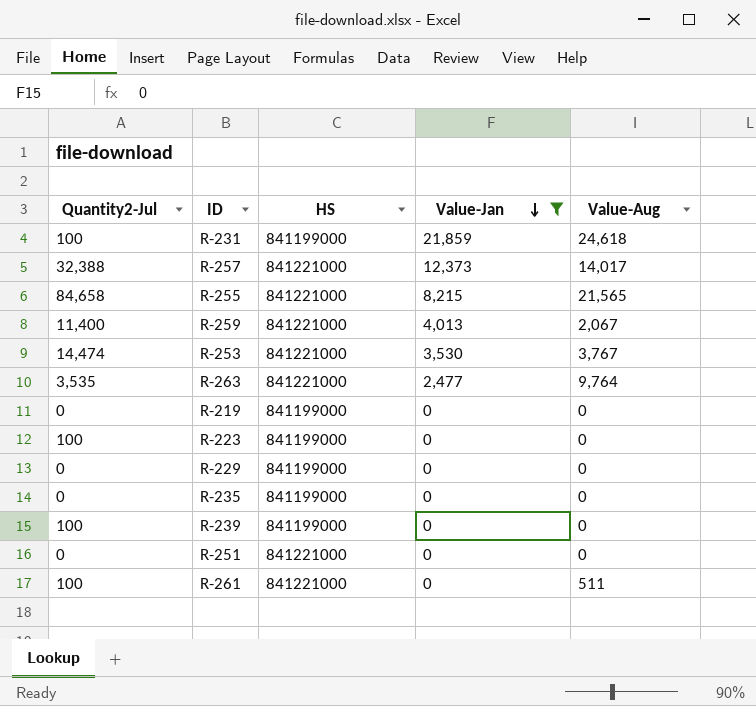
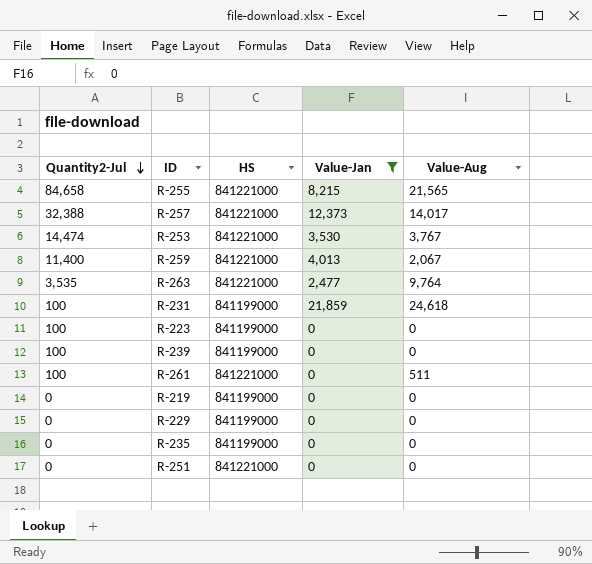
row order: Value-Jan descending -> Quantity2-Jul descending

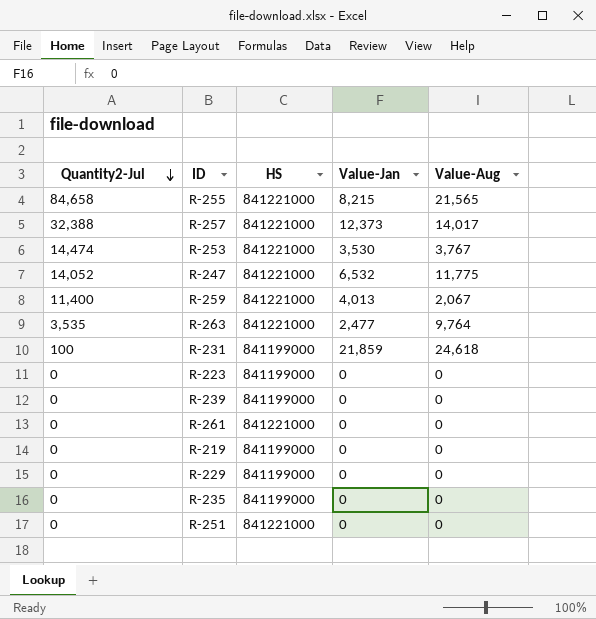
filter: Value-Jan != 6,532 -> none
R-223 | Quantity2-Jul: 100 -> 0
R-239 | Quantity2-Jul: 100 -> 0
R-261 | Quantity2-Jul: 100 -> 0
R-261 | Value-Aug: 511 -> 0

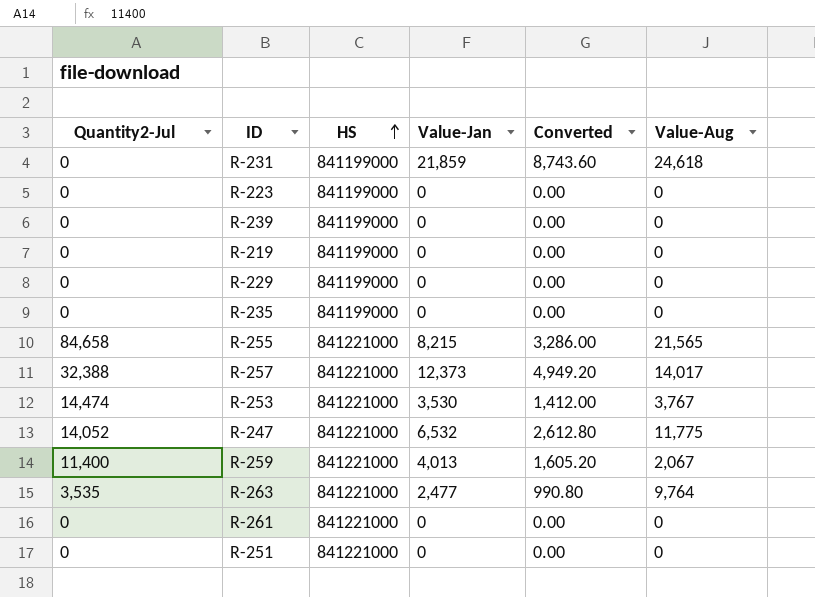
row order: Quantity2-Jul descending -> HS ascending
column Converted | formula: none -> [Value-Jan] * 0.4
R-231 | Quantity2-Jul: 100 -> 0

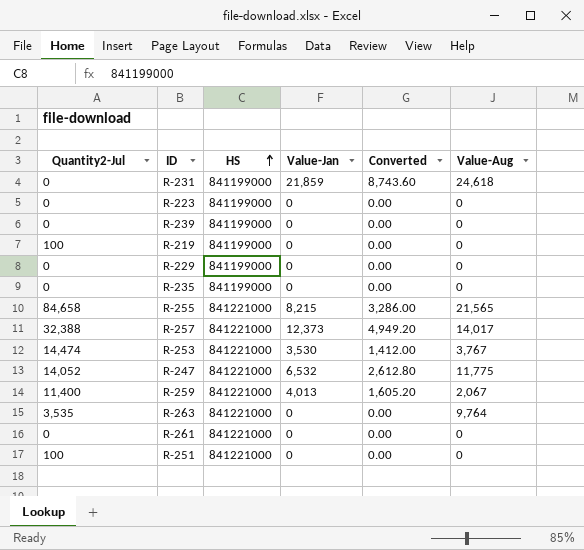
R-219 | Quantity2-Jul: 0 -> 100
R-263 | Value-Jan: 2,477 -> 0
R-263 | Converted: 990.80 -> 0.00
R-251 | Quantity2-Jul: 0 -> 100

